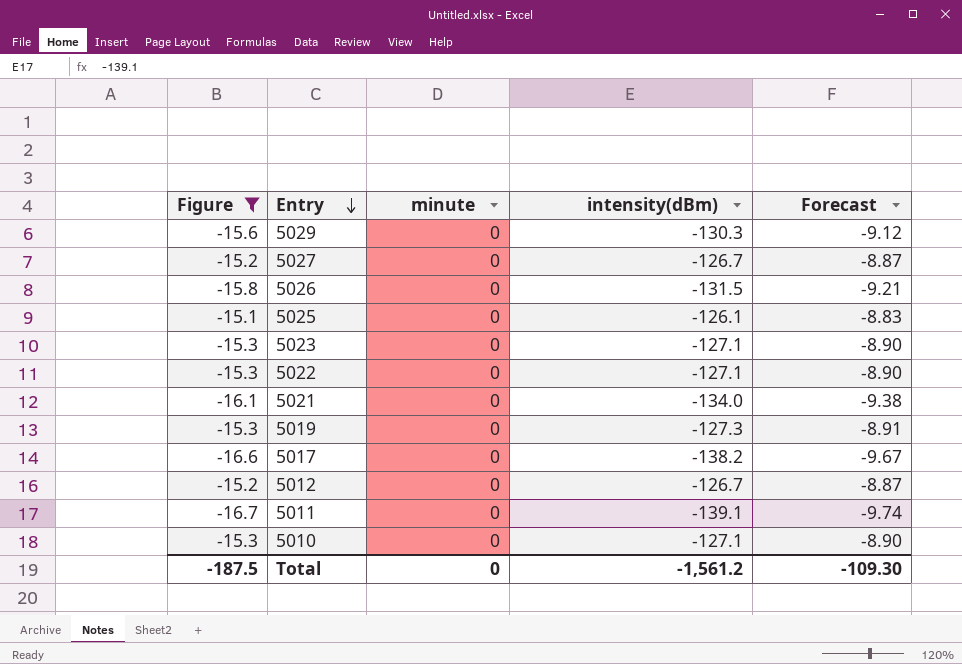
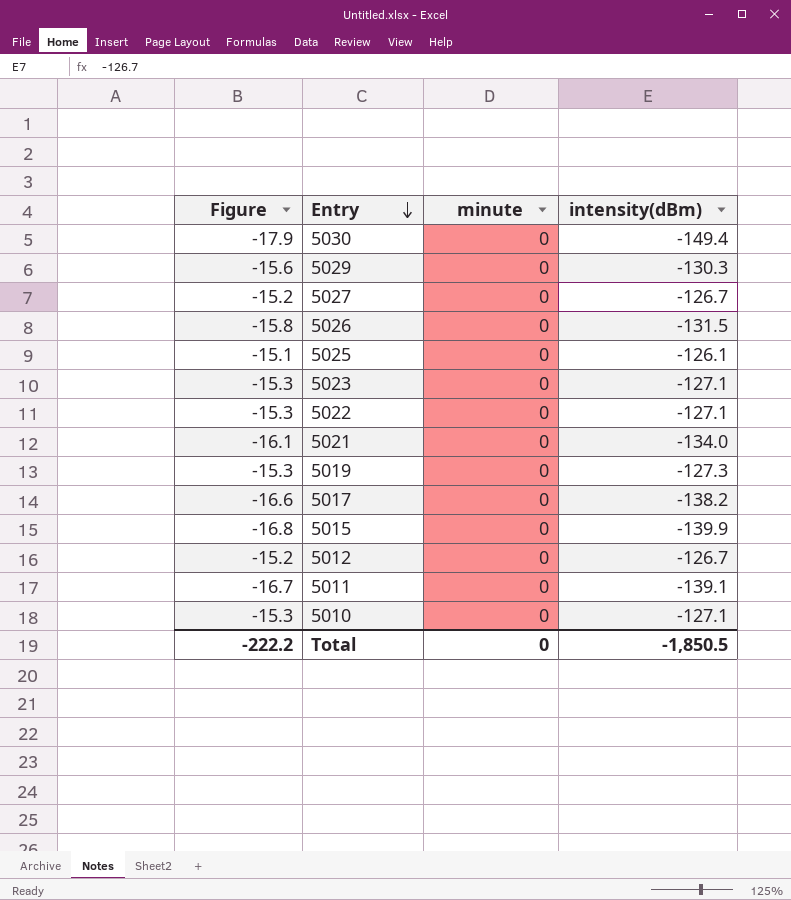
filter: Figure >= -16.7 -> none
column Forecast | formula: [intensity(dBm)] * 0.07 -> none
Total | Figure: -187.5 -> -222.2
Total | intensity(dBm): -1,561.2 -> -1,850.5

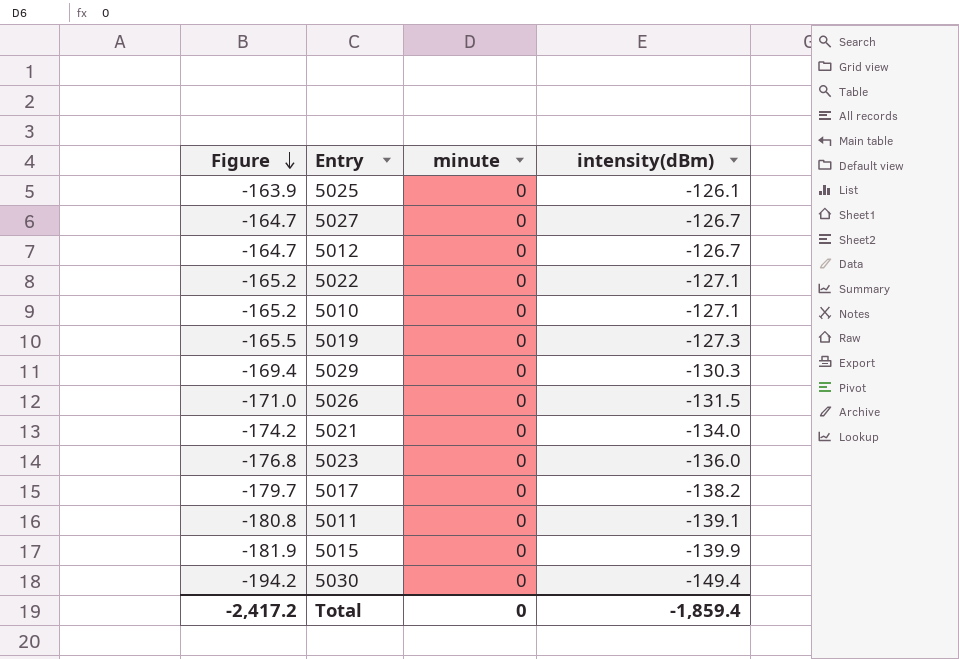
row order: Entry descending -> Figure descending
column Figure | formula: [intensity(dBm)] * 0.12 -> [intensity(dBm)] * 1.3
5023 | intensity(dBm): -127.1 -> -136.0
Total | Figure: -222.2 -> -2,417.2
Total | intensity(dBm): -1,850.5 -> -1,859.4

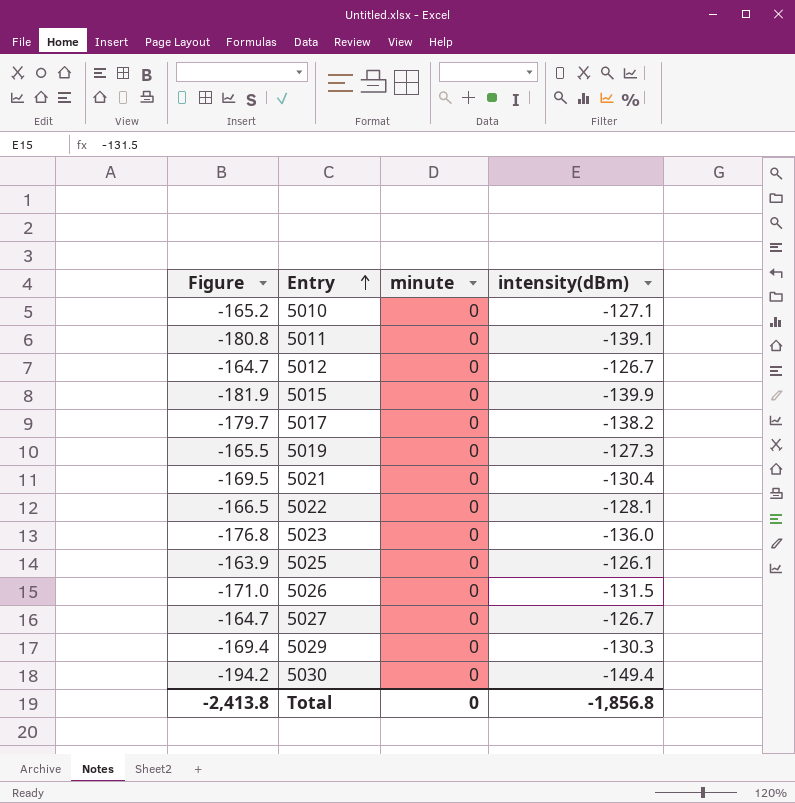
row order: Figure descending -> Entry ascending
5021 | Figure: -174.2 -> -169.5
5021 | intensity(dBm): -134.0 -> -130.4
5022 | Figure: -165.2 -> -166.5
5022 | intensity(dBm): -127.1 -> -128.1
Total | Figure: -2,417.2 -> -2,413.8
Total | intensity(dBm): -1,859.4 -> -1,856.8

